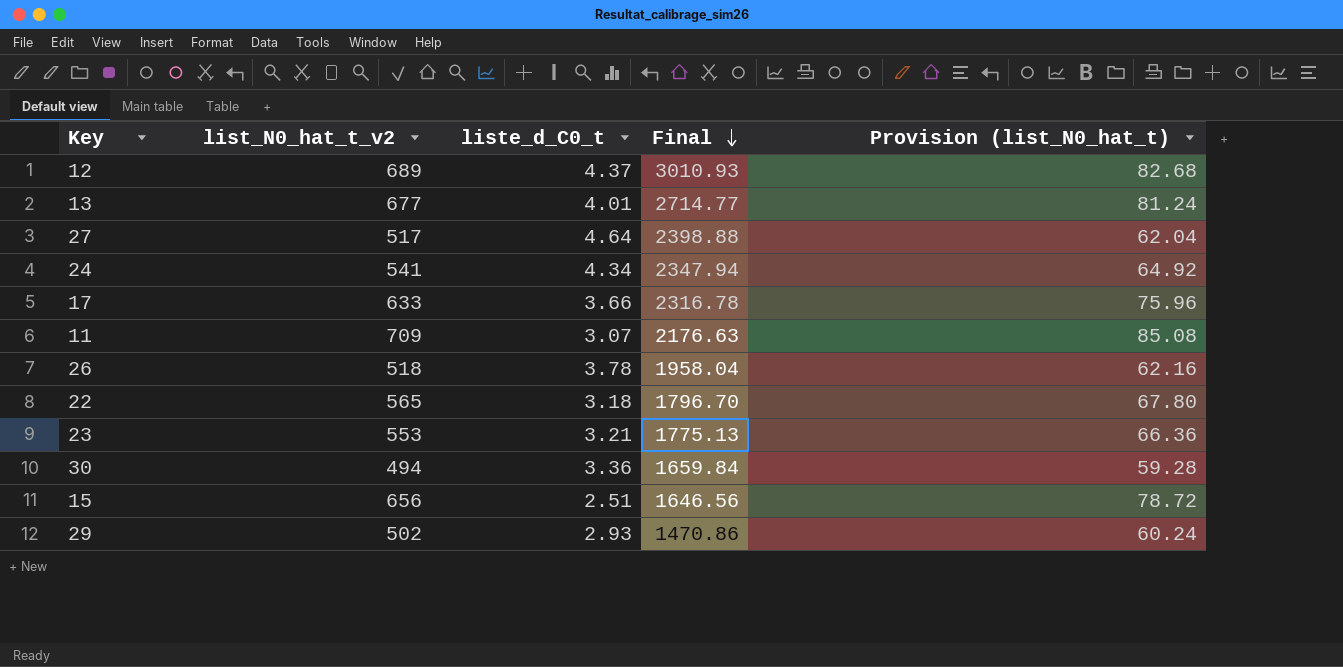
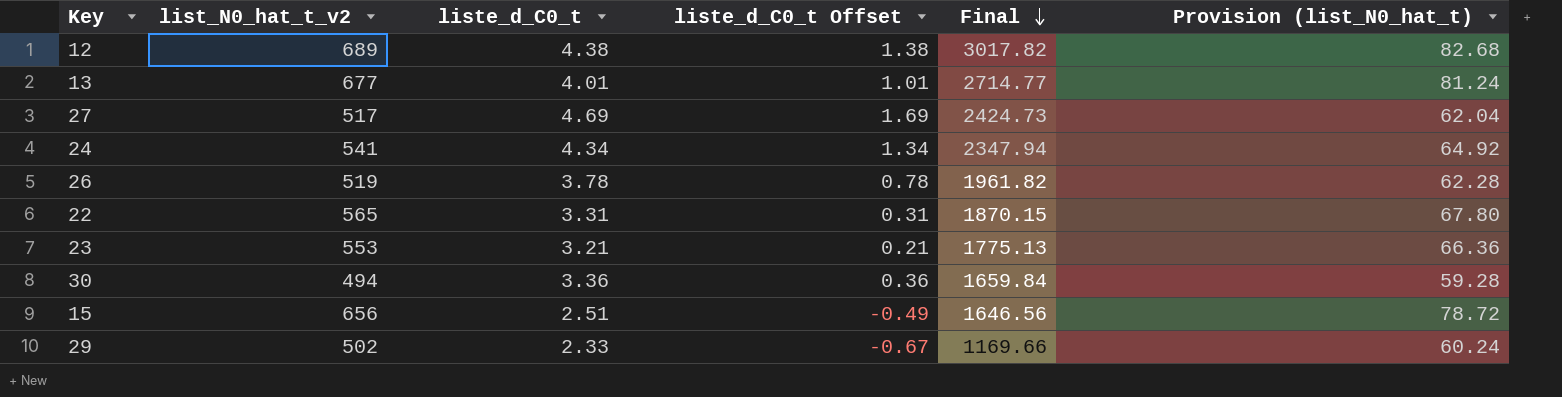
column liste_d_C0_t Offset | formula: none -> [liste_d_C0_t] - 3
row 17: 633 | 3.66 | 2316.78 | 75.96 -> none
row 11: 709 | 3.07 | 2176.63 | 85.08 -> none
12 | liste_d_C0_t: 4.37 -> 4.38
12 | Final: 3010.93 -> 3017.82
27 | liste_d_C0_t: 4.64 -> 4.69
27 | Final: 2398.88 -> 2424.73
26 | list_N0_hat_t_v2: 518 -> 519
26 | Final: 1958.04 -> 1961.82
26 | Provision (list_N0_hat_t): 62.16 -> 62.28
22 | liste_d_C0_t: 3.18 -> 3.31
22 | Final: 1796.70 -> 1870.15
29 | liste_d_C0_t: 2.93 -> 2.33
29 | Final: 1470.86 -> 1169.66

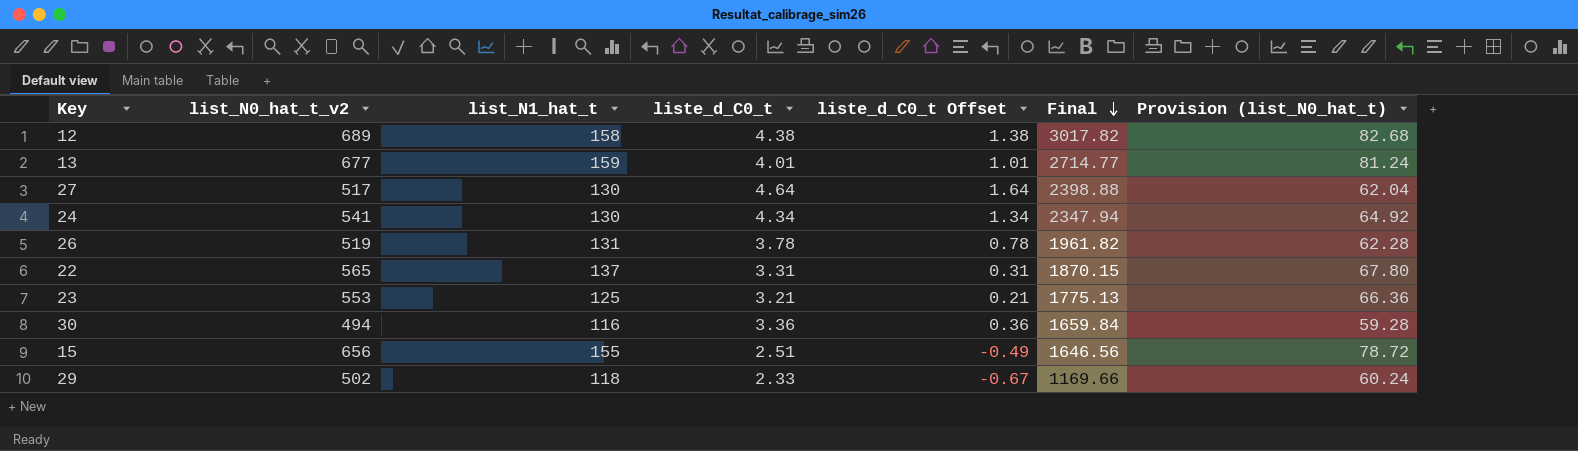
column list_N1_hat_t | position: none -> 3
27 | liste_d_C0_t: 4.69 -> 4.64
27 | liste_d_C0_t Offset: 1.69 -> 1.64
27 | Final: 2424.73 -> 2398.88

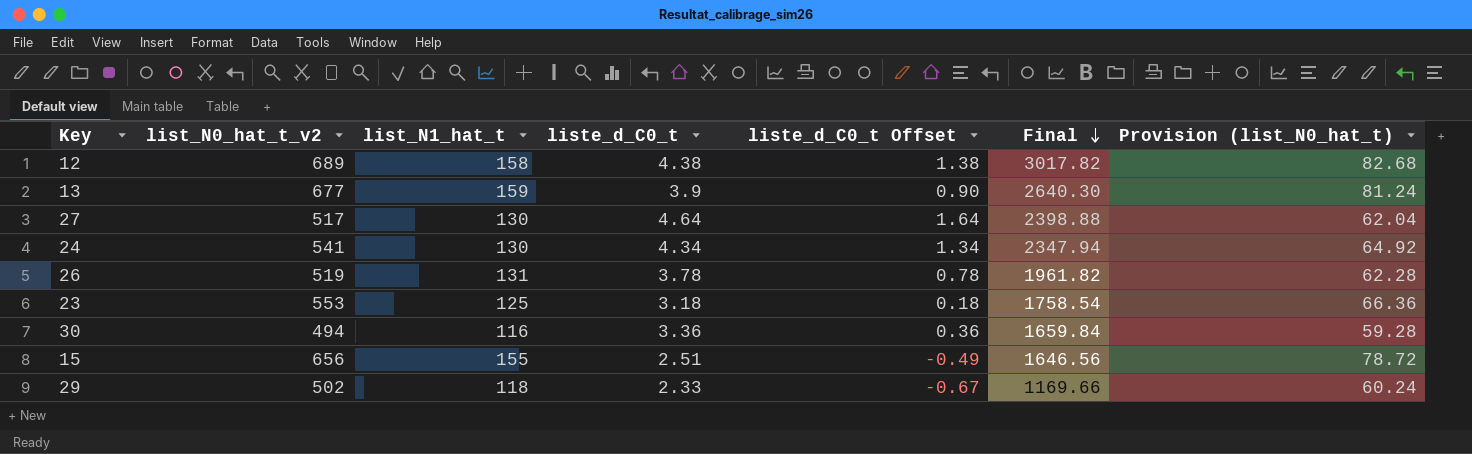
row 22: 565 | 137 | 3.31 | 0.31 | 1870.15 | 67.80 -> none
13 | liste_d_C0_t: 4.01 -> 3.9
13 | liste_d_C0_t Offset: 1.01 -> 0.90
13 | Final: 2714.77 -> 2640.30
23 | liste_d_C0_t: 3.21 -> 3.18
23 | liste_d_C0_t Offset: 0.21 -> 0.18
23 | Final: 1775.13 -> 1758.54

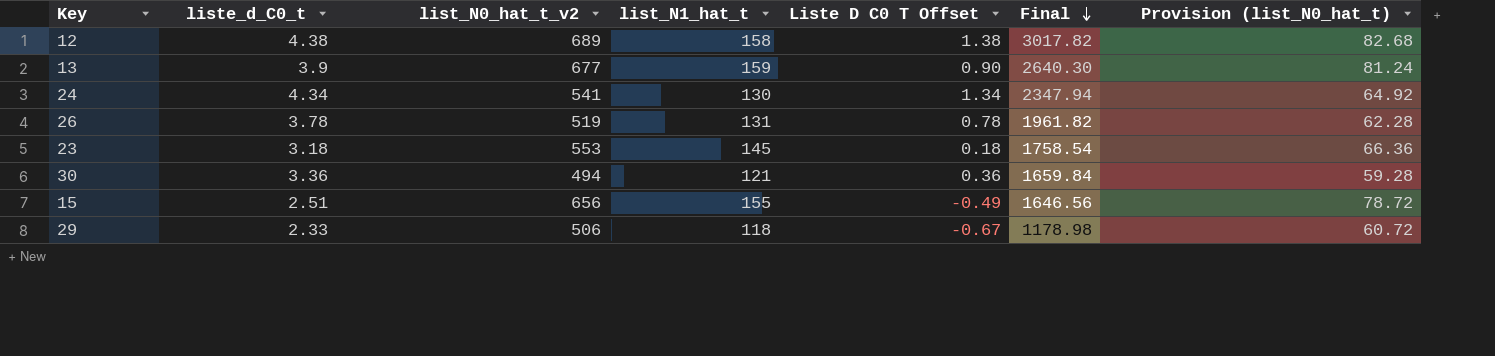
column liste_d_C0_t | position: 4 -> 2
column name: liste_d_C0_t Offset -> Liste D C0 T Offset
row 27: 517 | 130 | 4.64 | 1.64 | 2398.88 | 62.04 -> none
23 | list_N1_hat_t: 125 -> 145
30 | list_N1_hat_t: 116 -> 121
29 | list_N0_hat_t_v2: 502 -> 506
29 | Final: 1169.66 -> 1178.98
29 | Provision (list_N0_hat_t): 60.24 -> 60.72

